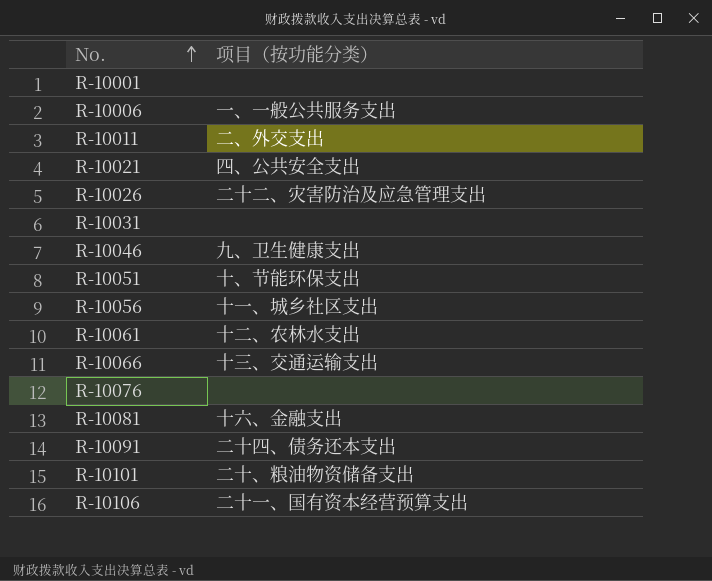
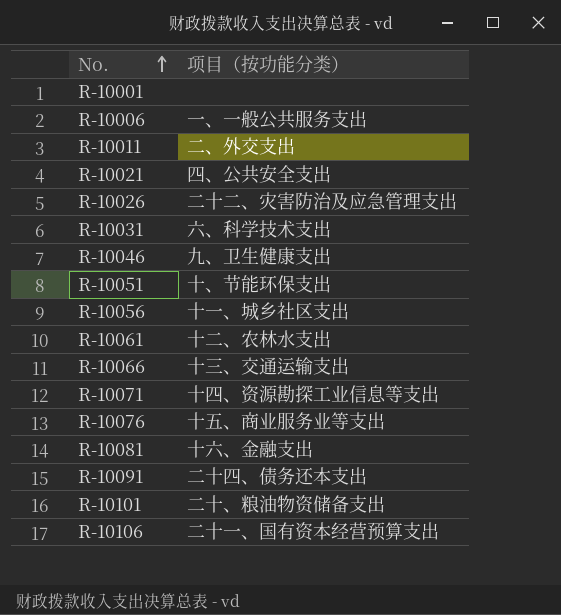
R-10031 | 项目（按功能分类）: none -> 六、科学技术支出
row R-10071: none -> 十四、资源勘探工业信息等支出
R-10076 | 项目（按功能分类）: none -> 十五、商业服务业等支出

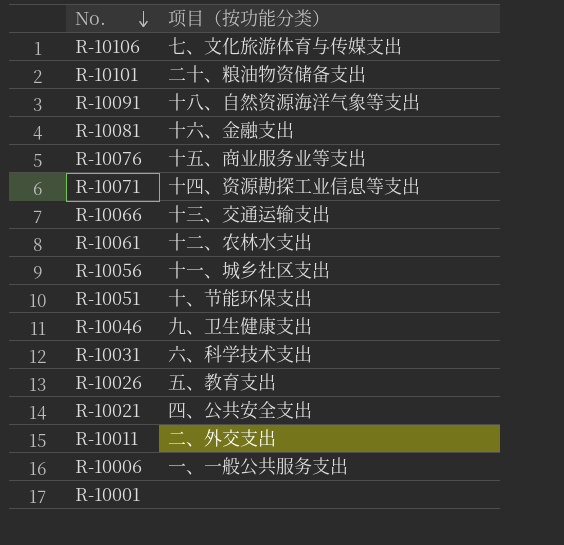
row order: No. ascending -> No. descending
R-10106 | 项目（按功能分类）: 二十一、国有资本经营预算支出 -> 七、文化旅游体育与传媒支出
R-10091 | 项目（按功能分类）: 二十四、债务还本支出 -> 十八、自然资源海洋气象等支出
R-10026 | 项目（按功能分类）: 二十二、灾害防治及应急管理支出 -> 五、教育支出

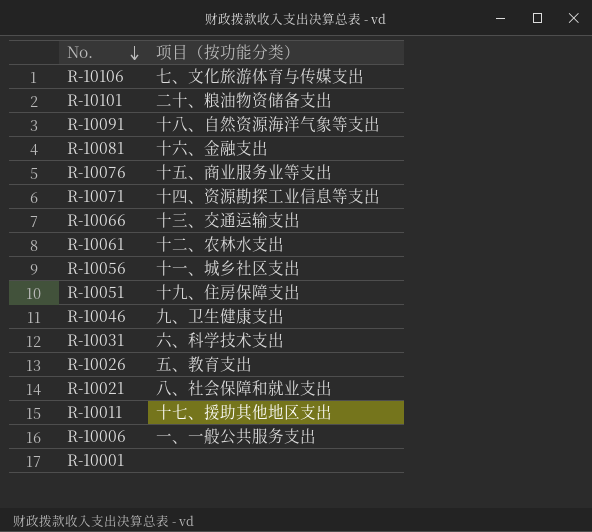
R-10051 | 项目（按功能分类）: 十、节能环保支出 -> 十九、住房保障支出
R-10021 | 项目（按功能分类）: 四、公共安全支出 -> 八、社会保障和就业支出
R-10011 | 项目（按功能分类）: 二、外交支出 -> 十七、援助其他地区支出

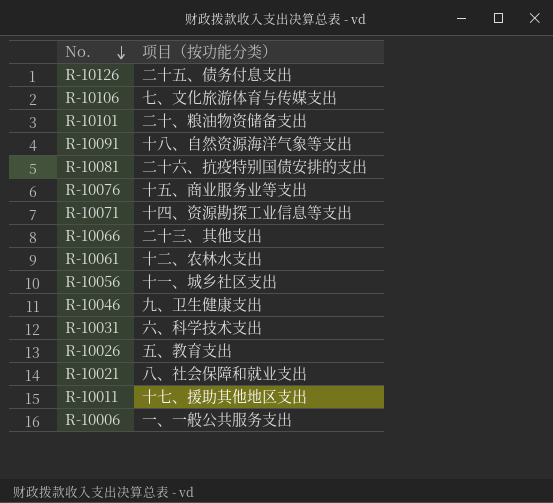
row R-10051: 十九、住房保障支出 -> none
row R-10001: none -> none
row R-10126: none -> 二十五、债务付息支出
R-10081 | 项目（按功能分类）: 十六、金融支出 -> 二十六、抗疫特别国债安排的支出
R-10066 | 项目（按功能分类）: 十三、交通运输支出 -> 二十三、其他支出

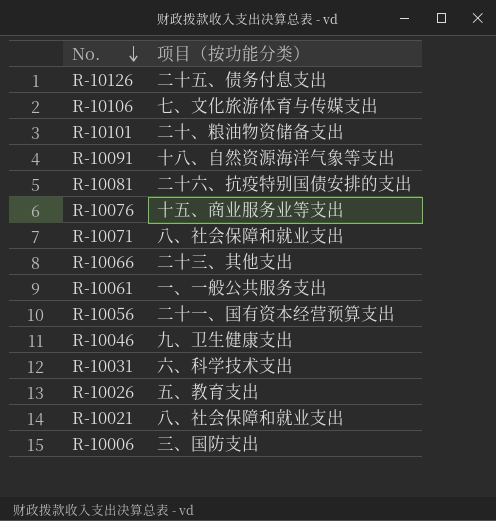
row R-10011: 十七、援助其他地区支出 -> none
R-10071 | 项目（按功能分类）: 十四、资源勘探工业信息等支出 -> 八、社会保障和就业支出
R-10061 | 项目（按功能分类）: 十二、农林水支出 -> 一、一般公共服务支出
R-10056 | 项目（按功能分类）: 十一、城乡社区支出 -> 二十一、国有资本经营预算支出
R-10006 | 项目（按功能分类）: 一、一般公共服务支出 -> 三、国防支出

